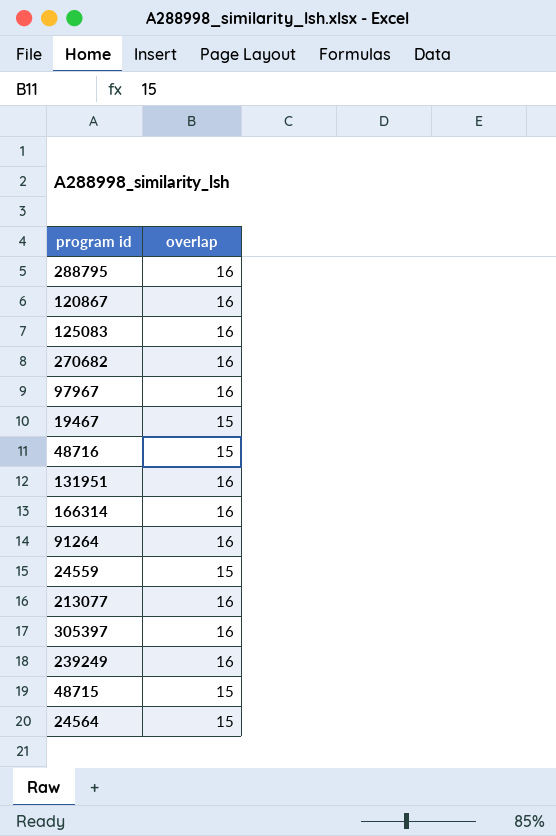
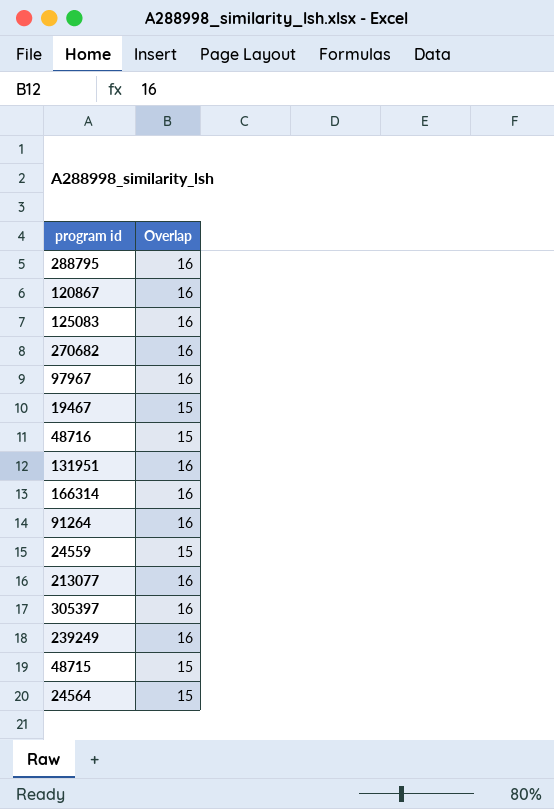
column name: overlap -> Overlap

